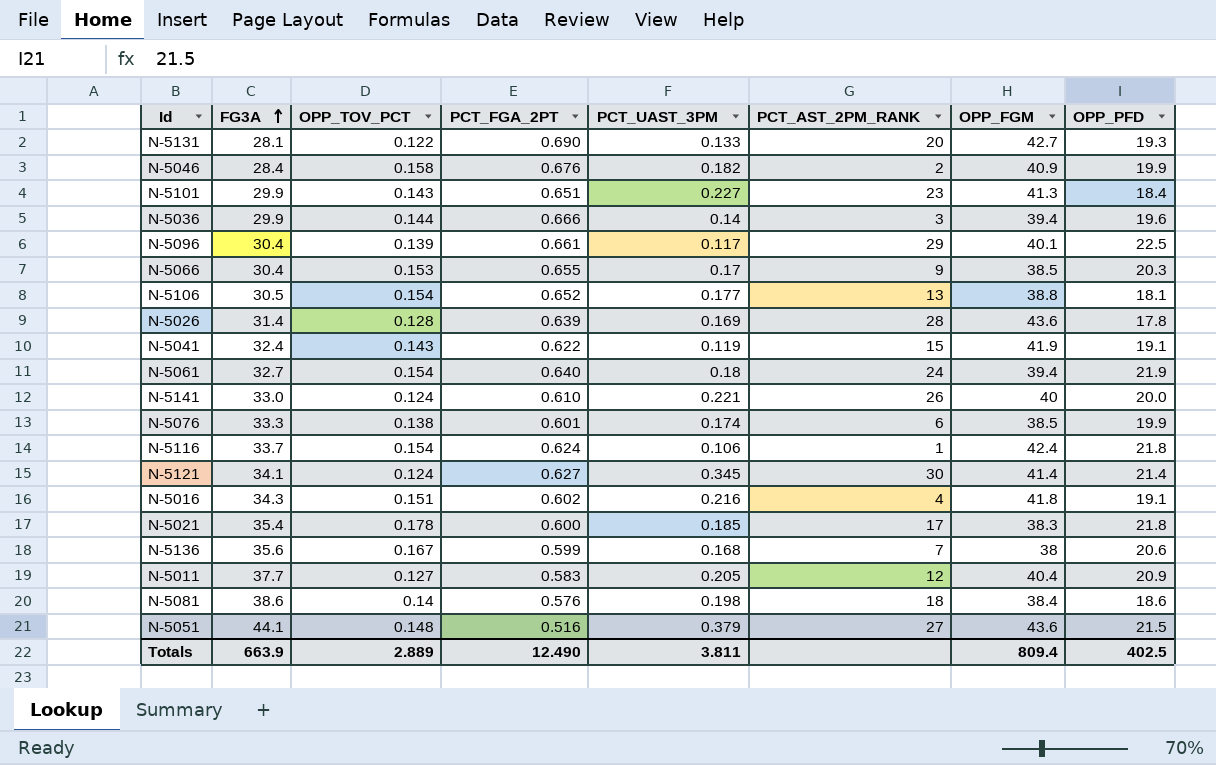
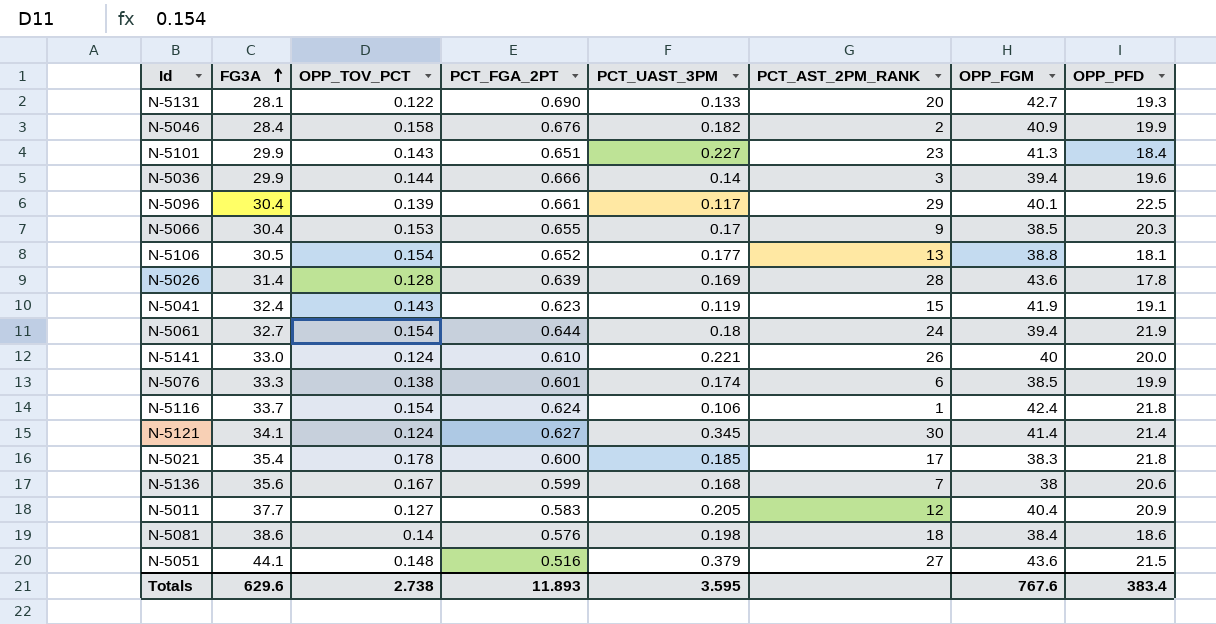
row N-5016: 34.3 | 0.151 | 0.602 | 0.216 | 4 | 41.8 | 19.1 -> none
N-5041 | PCT_FGA_2PT: 0.622 -> 0.623
N-5061 | PCT_FGA_2PT: 0.640 -> 0.644
Totals | FG3A: 663.9 -> 629.6
Totals | OPP_TOV_PCT: 2.889 -> 2.738
Totals | PCT_FGA_2PT: 12.490 -> 11.893
Totals | PCT_UAST_3PM: 3.811 -> 3.595
Totals | OPP_FGM: 809.4 -> 767.6
Totals | OPP_PFD: 402.5 -> 383.4

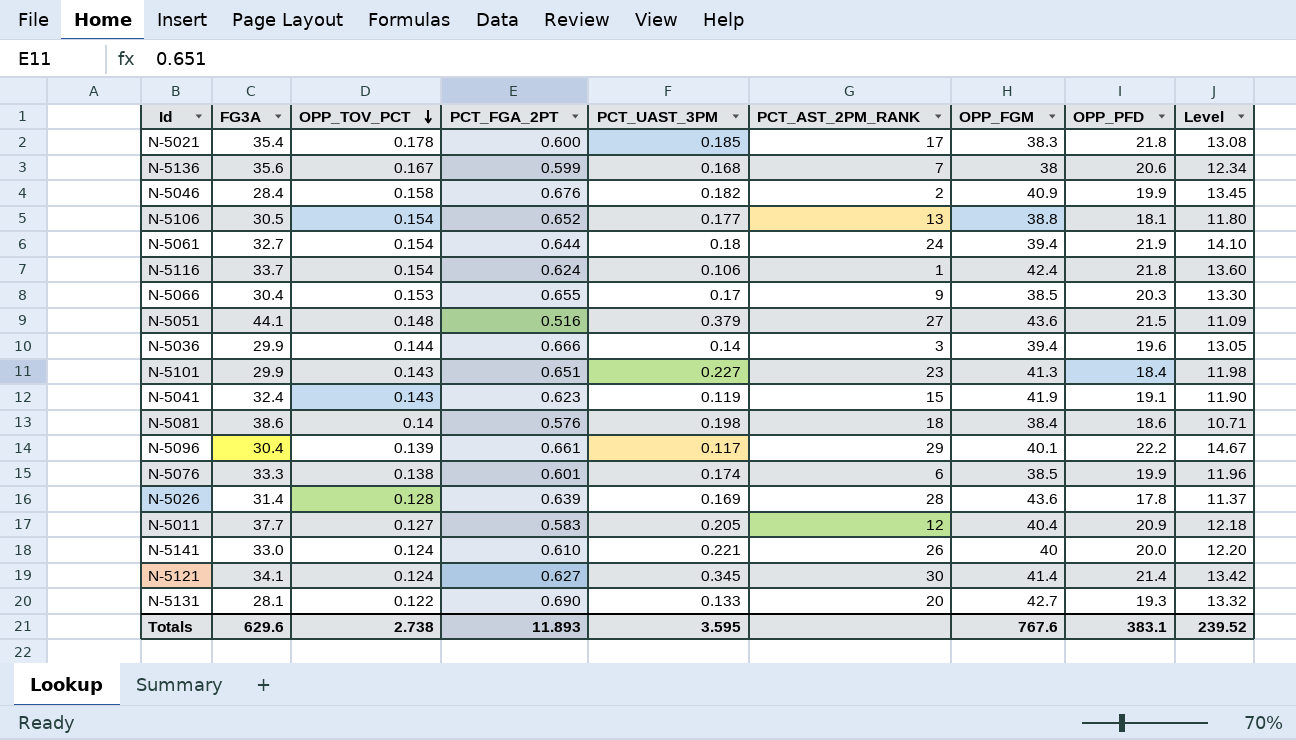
row order: FG3A ascending -> OPP_TOV_PCT descending
column Level | formula: none -> [PCT_FGA_2PT] * [OPP_PFD]
N-5096 | OPP_PFD: 22.5 -> 22.2
Totals | OPP_PFD: 383.4 -> 383.1

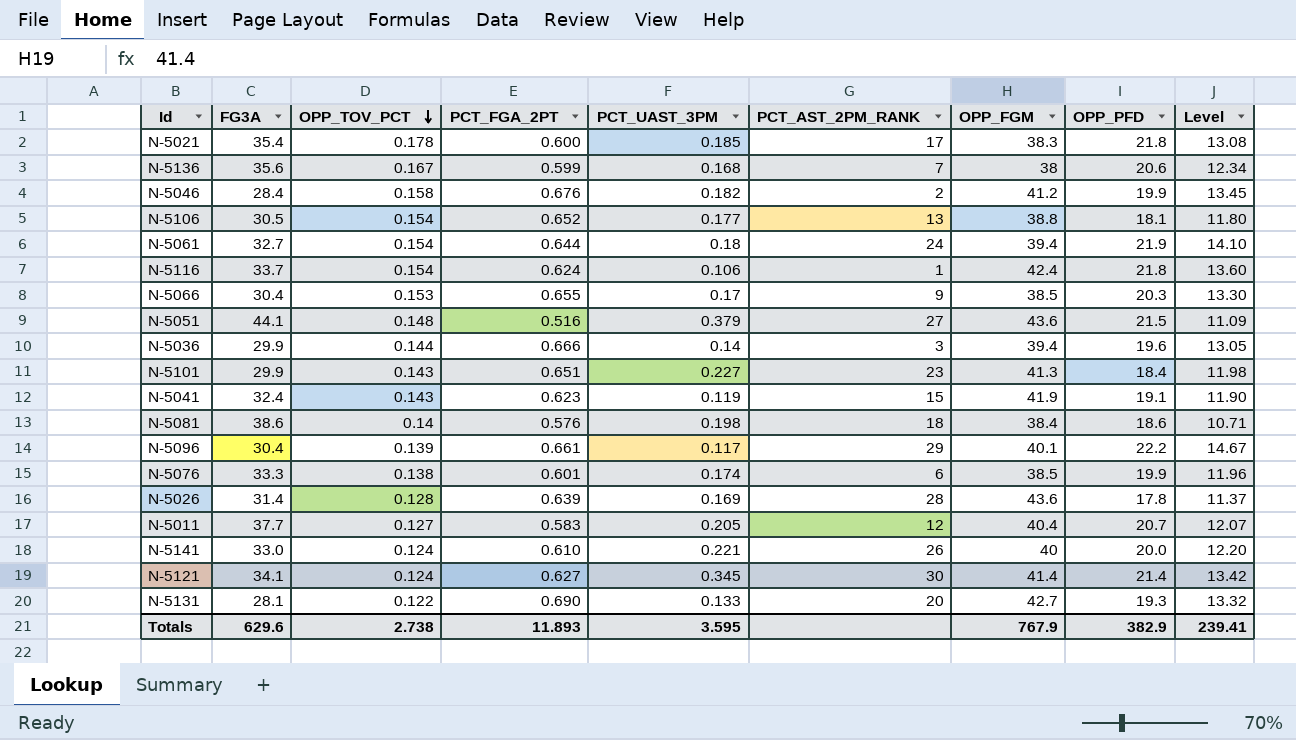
N-5046 | OPP_FGM: 40.9 -> 41.2
N-5011 | OPP_PFD: 20.9 -> 20.7
N-5011 | Level: 12.18 -> 12.07
Totals | OPP_FGM: 767.6 -> 767.9
Totals | OPP_PFD: 383.1 -> 382.9
Totals | Level: 239.52 -> 239.41

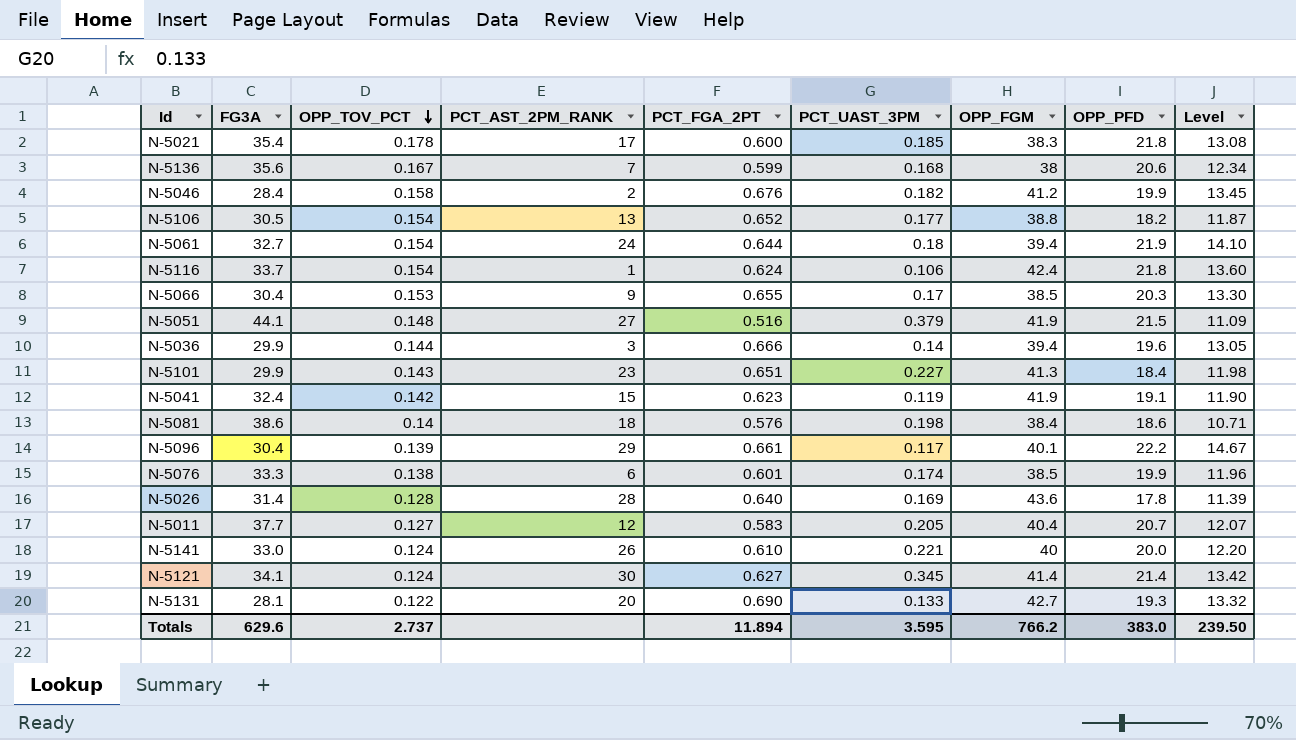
column PCT_AST_2PM_RANK | position: 6 -> 4
N-5106 | OPP_PFD: 18.1 -> 18.2
N-5106 | Level: 11.80 -> 11.87
N-5051 | OPP_FGM: 43.6 -> 41.9
N-5041 | OPP_TOV_PCT: 0.143 -> 0.142
N-5026 | PCT_FGA_2PT: 0.639 -> 0.640
N-5026 | Level: 11.37 -> 11.39
Totals | OPP_TOV_PCT: 2.738 -> 2.737
Totals | PCT_FGA_2PT: 11.893 -> 11.894
Totals | OPP_FGM: 767.9 -> 766.2
Totals | OPP_PFD: 382.9 -> 383.0
Totals | Level: 239.41 -> 239.50

